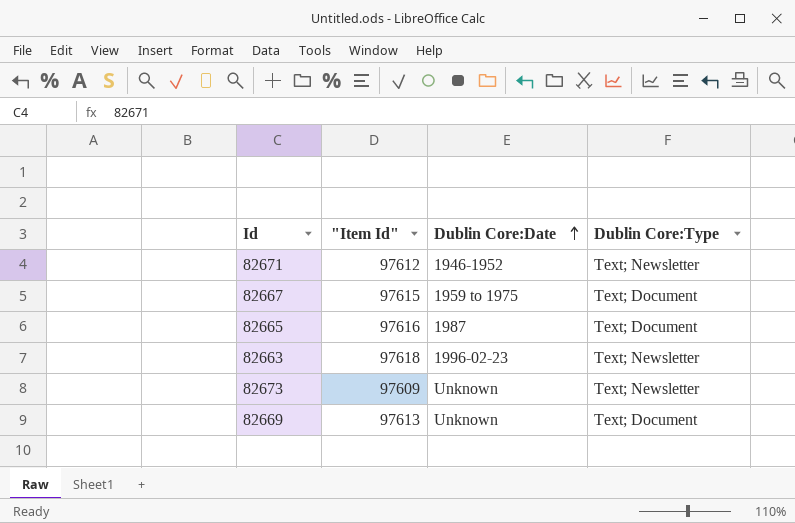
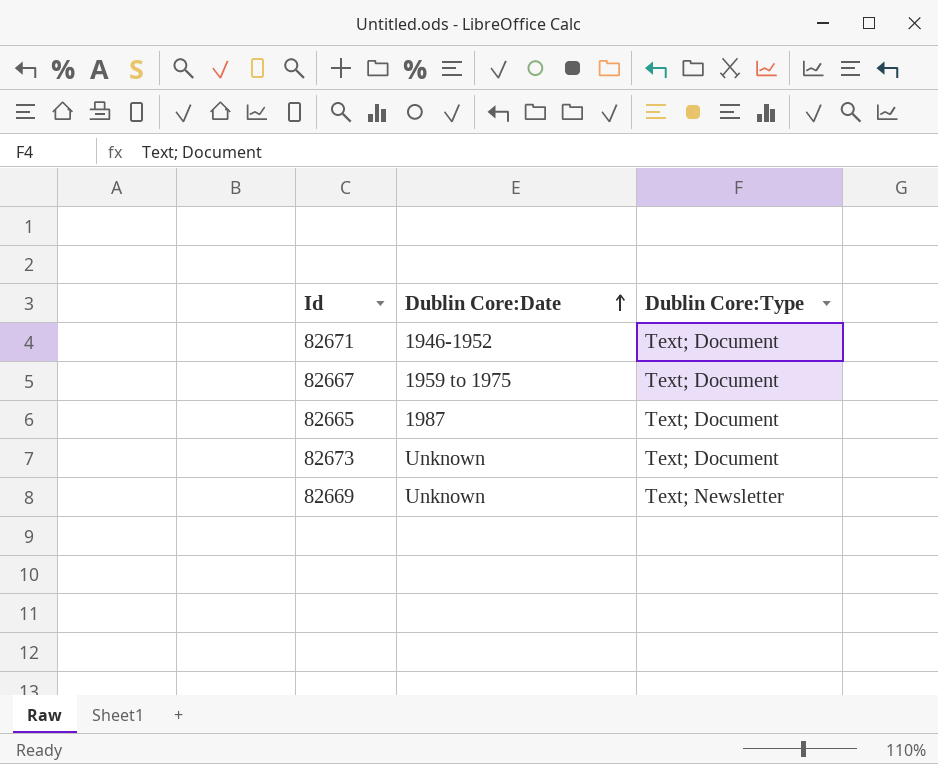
column "Item Id" | position: 2 -> none
row 82663: 97618 | 1996-02-23 | Text; Newsletter -> none
82671 | Dublin Core:Type: Text; Newsletter -> Text; Document
82673 | Dublin Core:Type: Text; Newsletter -> Text; Document
82669 | Dublin Core:Type: Text; Document -> Text; Newsletter

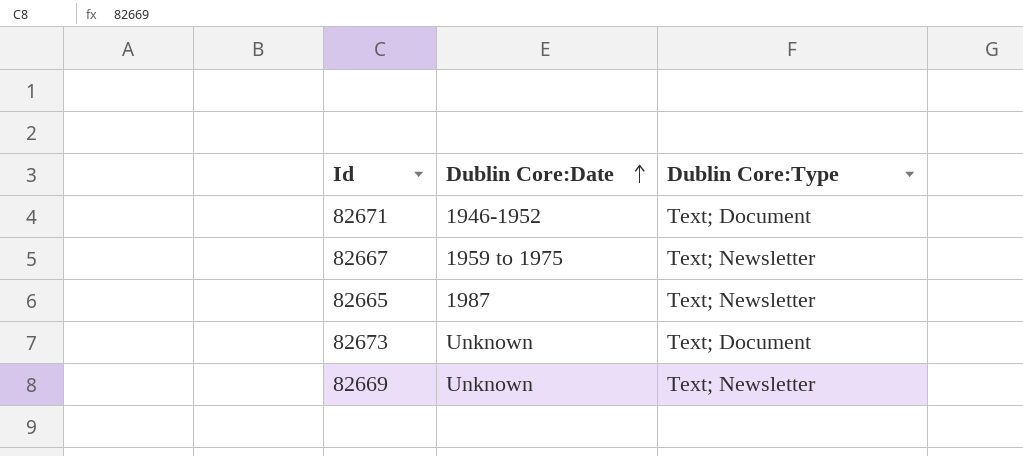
82667 | Dublin Core:Type: Text; Document -> Text; Newsletter
82665 | Dublin Core:Type: Text; Document -> Text; Newsletter

